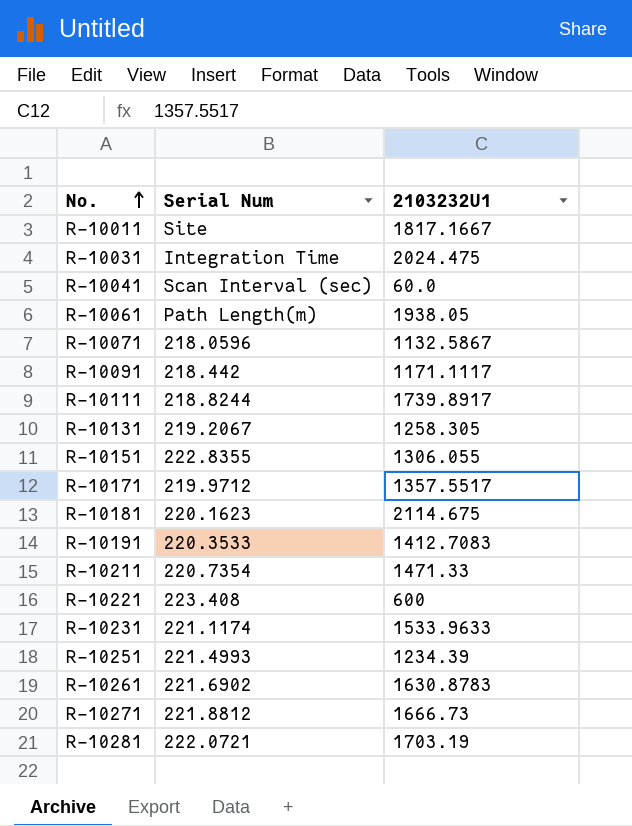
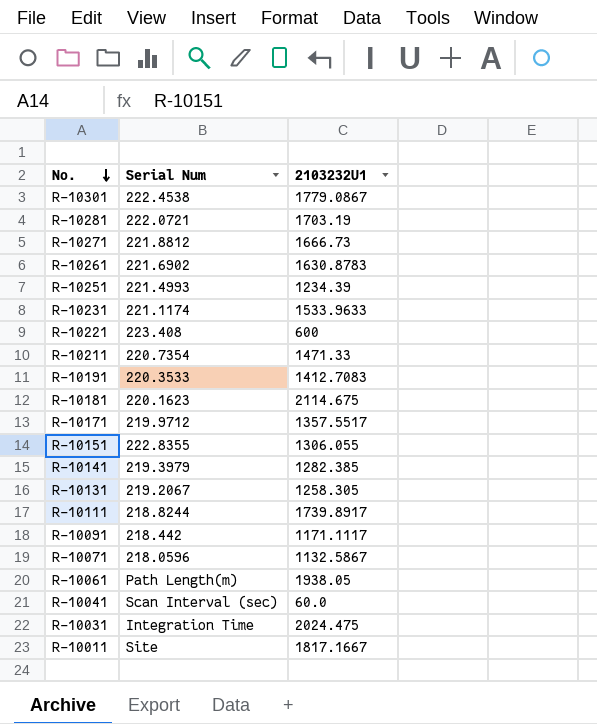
row order: No. ascending -> No. descending
row R-10301: none -> 222.4538 | 1779.0867
row R-10141: none -> 219.3979 | 1282.385

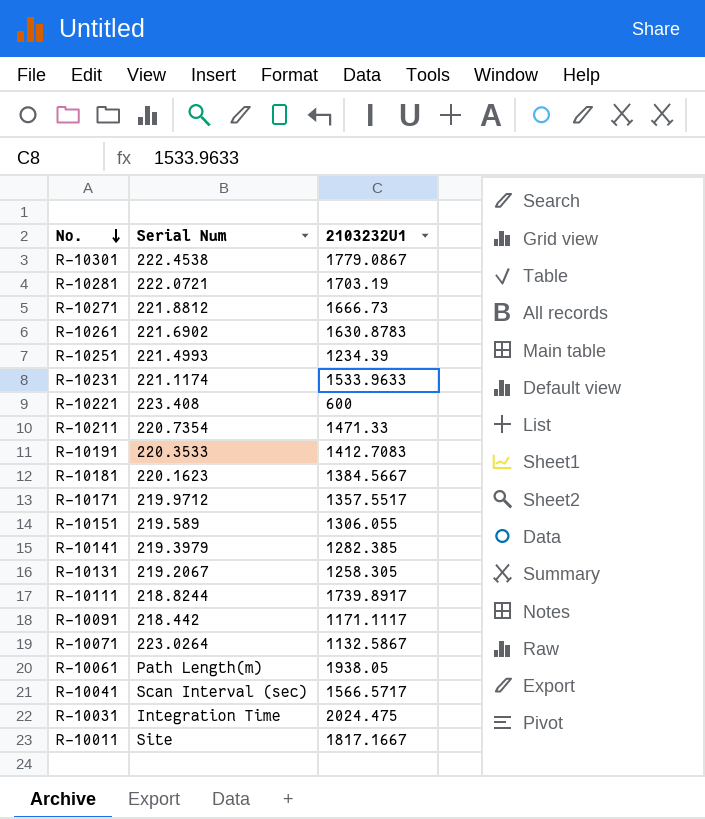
R-10181 | 2103232U1: 2114.675 -> 1384.5667
R-10151 | Serial Num: 222.8355 -> 219.589
R-10071 | Serial Num: 218.0596 -> 223.0264
R-10041 | 2103232U1: 60.0 -> 1566.5717

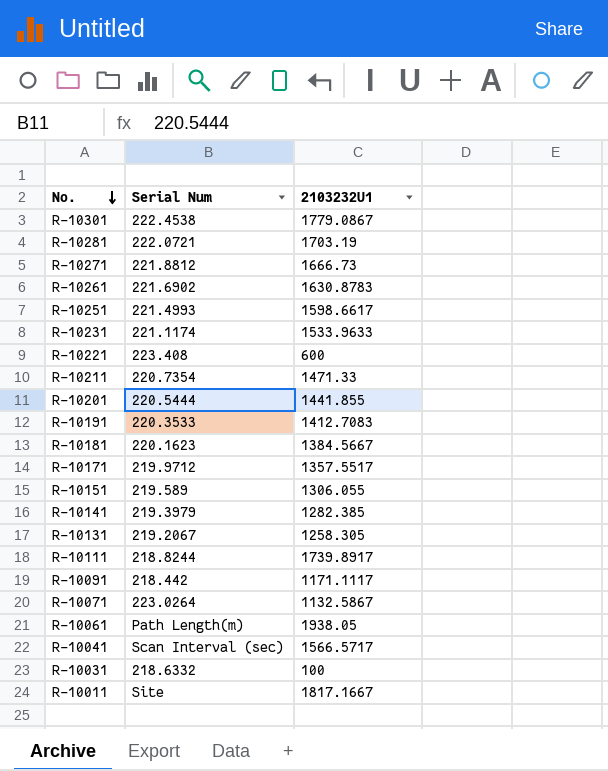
R-10251 | 2103232U1: 1234.39 -> 1598.6617
row R-10201: none -> 220.5444 | 1441.855
R-10031 | Serial Num: Integration Time -> 218.6332
R-10031 | 2103232U1: 2024.475 -> 100

